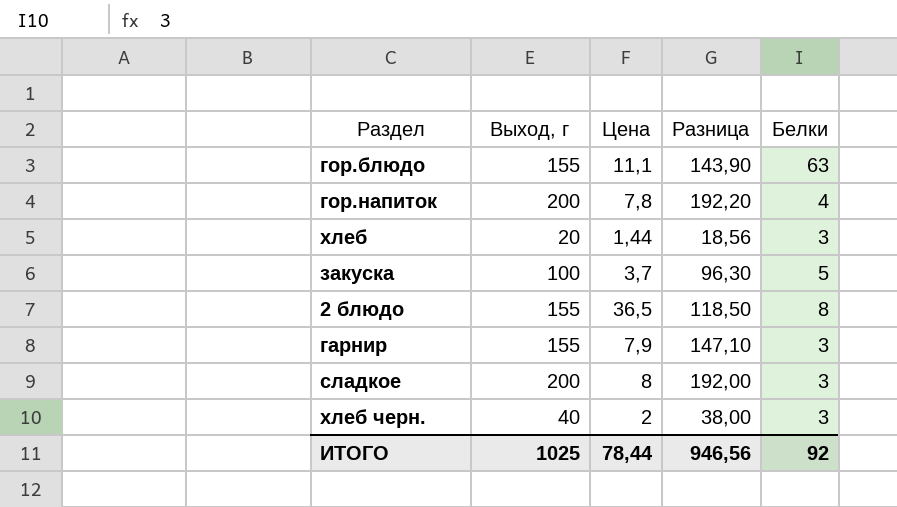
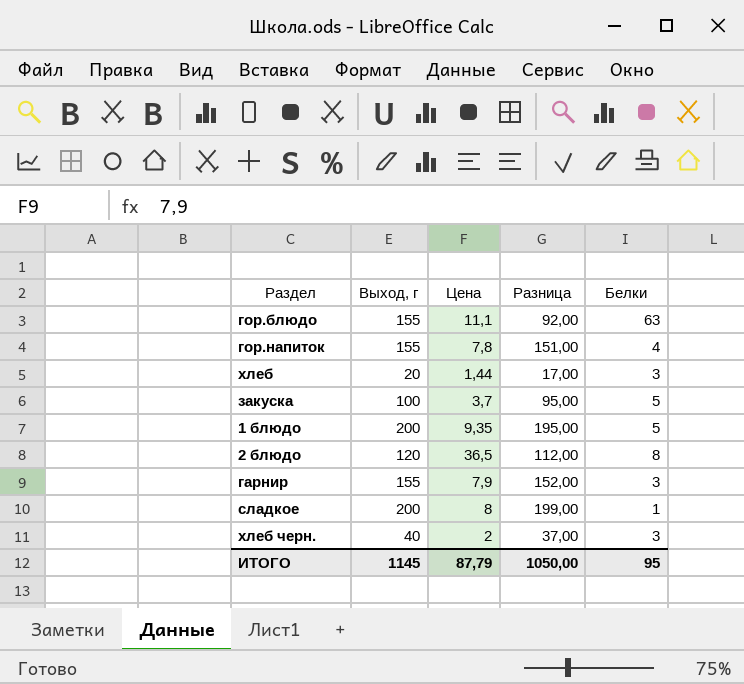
column Разница | formula: [Выход, г] - [Цена] -> [Выход, г] - [Белки]
гор.напиток | Выход, г: 200 -> 155
row 1 блюдо: none -> 200 | 9,35 | 195,00 | 5
2 блюдо | Выход, г: 155 -> 120
сладкое | Белки: 3 -> 1
ИТОГО | Выход, г: 1025 -> 1145
ИТОГО | Цена: 78,44 -> 87,79
ИТОГО | Разница: 946,56 -> 1050,00
ИТОГО | Белки: 92 -> 95

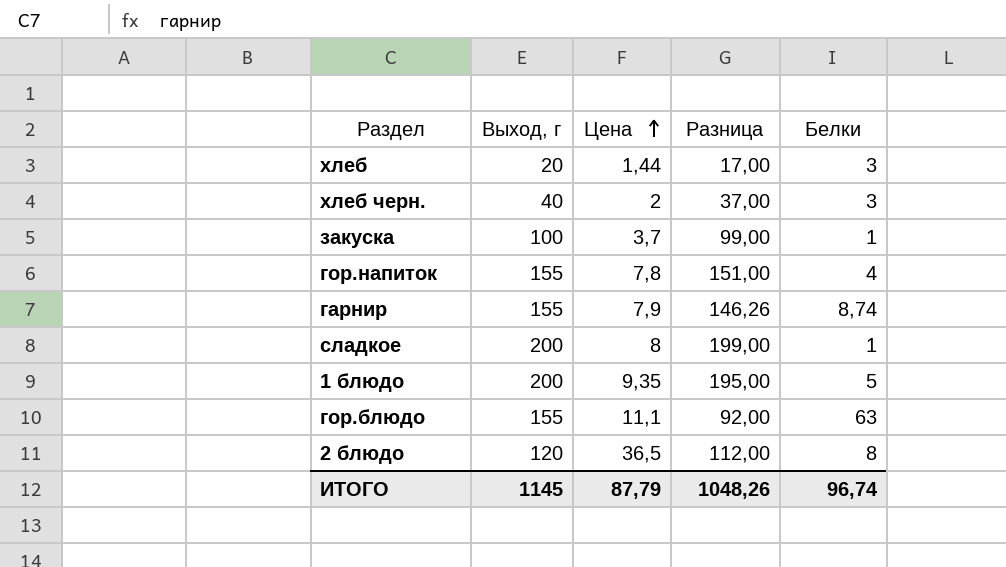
row order: none -> Цена ascending
закуска | Разница: 95,00 -> 99,00
закуска | Белки: 5 -> 1
гарнир | Разница: 152,00 -> 146,26
гарнир | Белки: 3 -> 8,74
ИТОГО | Разница: 1050,00 -> 1048,26
ИТОГО | Белки: 95 -> 96,74

